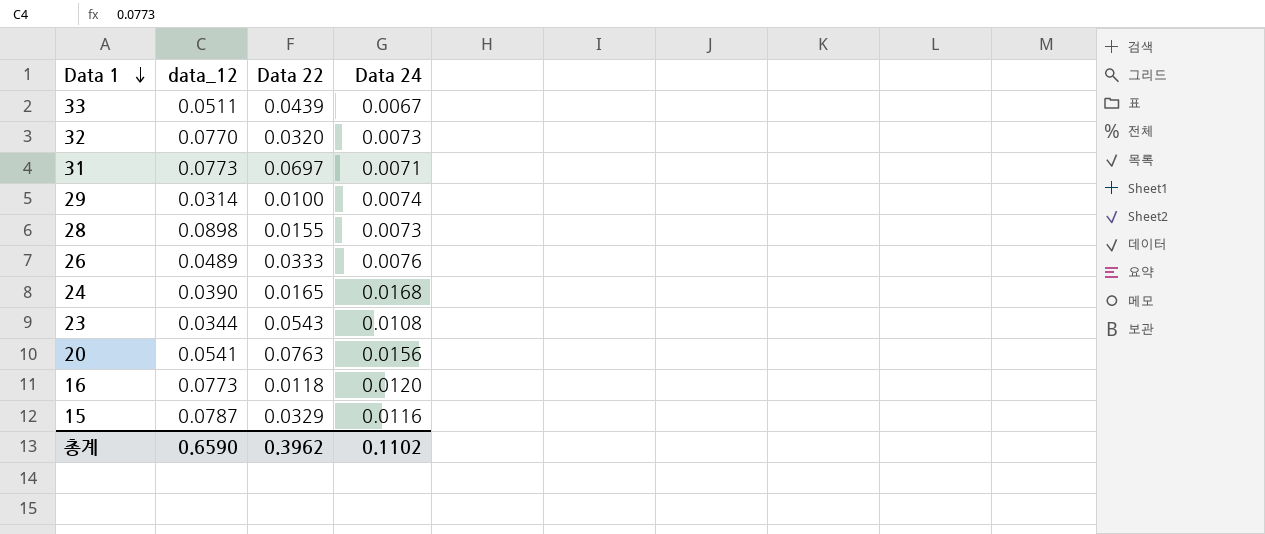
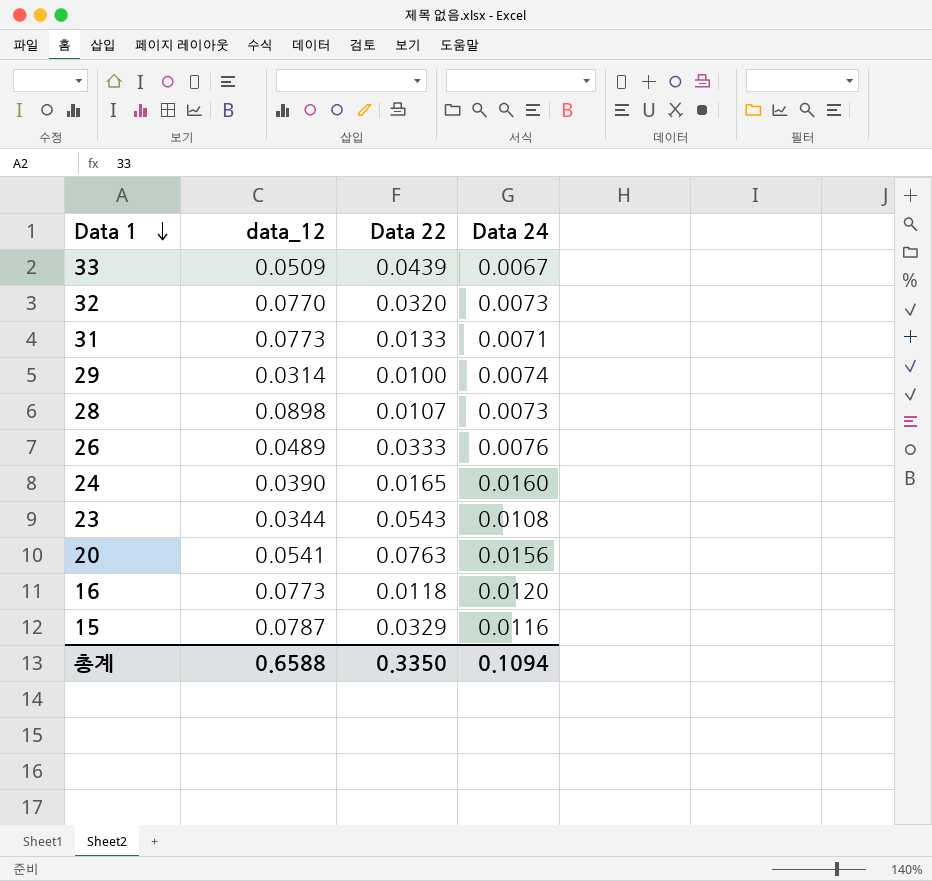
33 | data_12: 0.0511 -> 0.0509
31 | Data 22: 0.0697 -> 0.0133
28 | Data 22: 0.0155 -> 0.0107
24 | Data 24: 0.0168 -> 0.0160
총계 | data_12: 0.6590 -> 0.6588
총계 | Data 22: 0.3962 -> 0.3350
총계 | Data 24: 0.1102 -> 0.1094

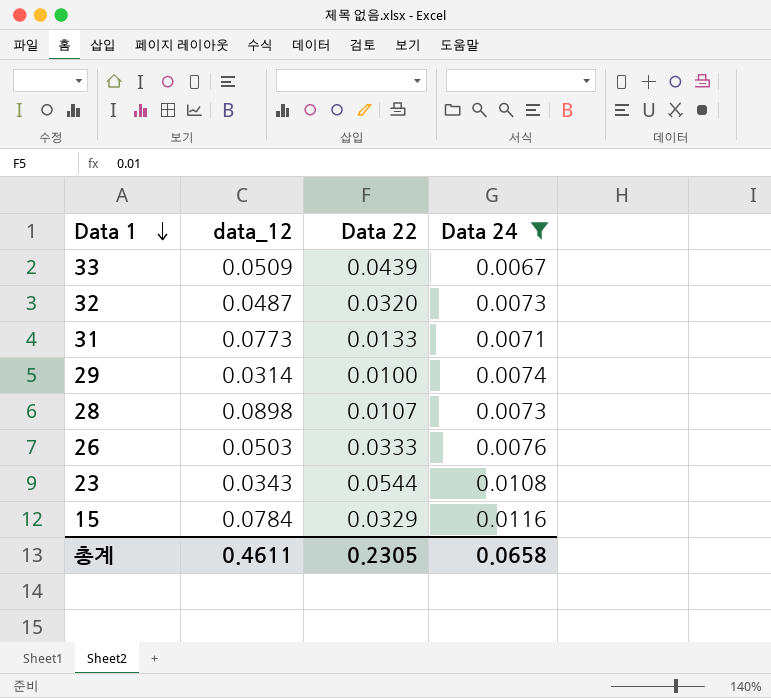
filter: none -> Data 24 <= 0.0116
32 | data_12: 0.0770 -> 0.0487
26 | data_12: 0.0489 -> 0.0503
23 | data_12: 0.0344 -> 0.0343
23 | Data 22: 0.0543 -> 0.0544
15 | data_12: 0.0787 -> 0.0784
총계 | data_12: 0.6588 -> 0.4611
총계 | Data 22: 0.3350 -> 0.2305
총계 | Data 24: 0.1094 -> 0.0658

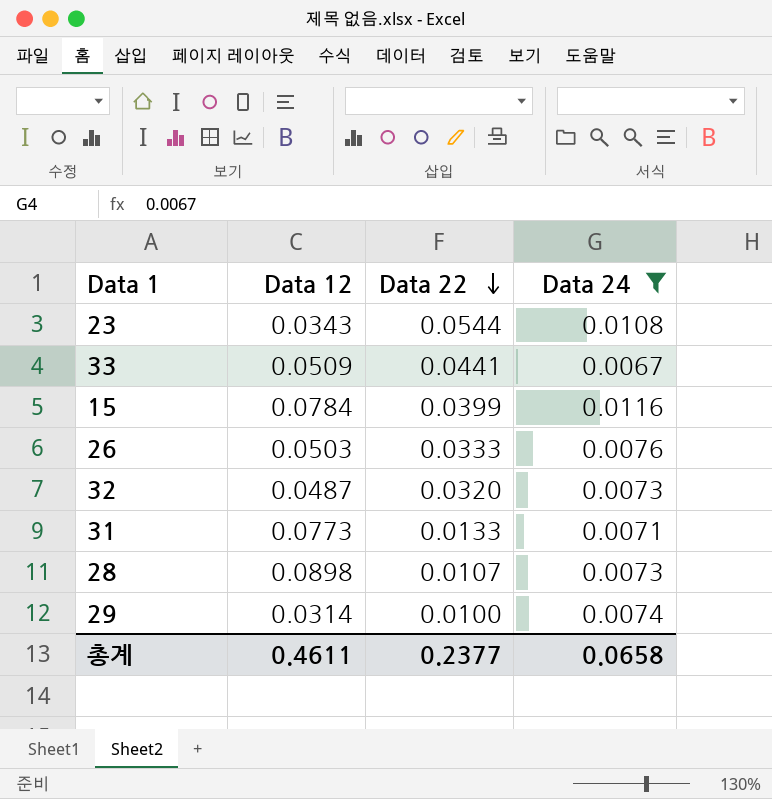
row order: Data 1 descending -> Data 22 descending
column name: data_12 -> Data 12
33 | Data 22: 0.0439 -> 0.0441
15 | Data 22: 0.0329 -> 0.0399
총계 | Data 22: 0.2305 -> 0.2377

